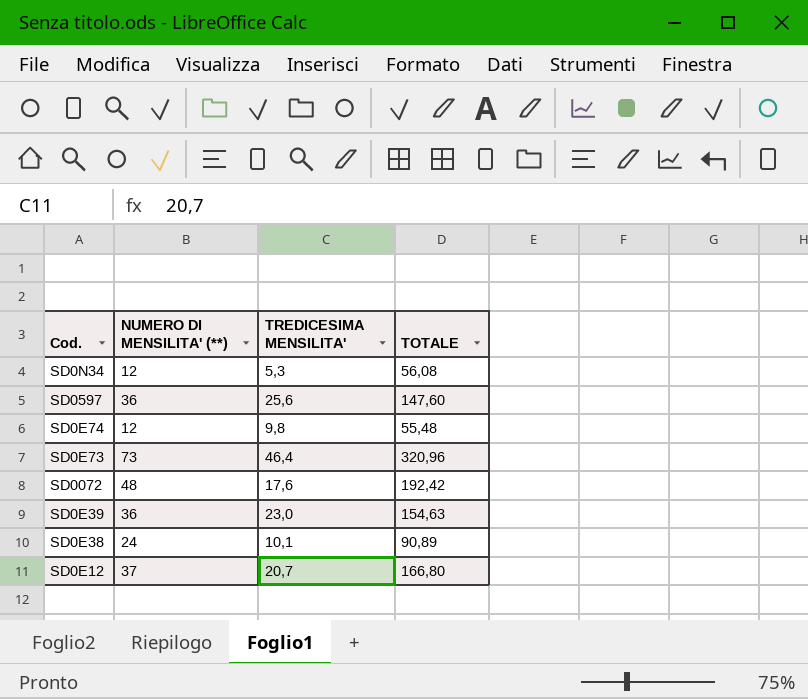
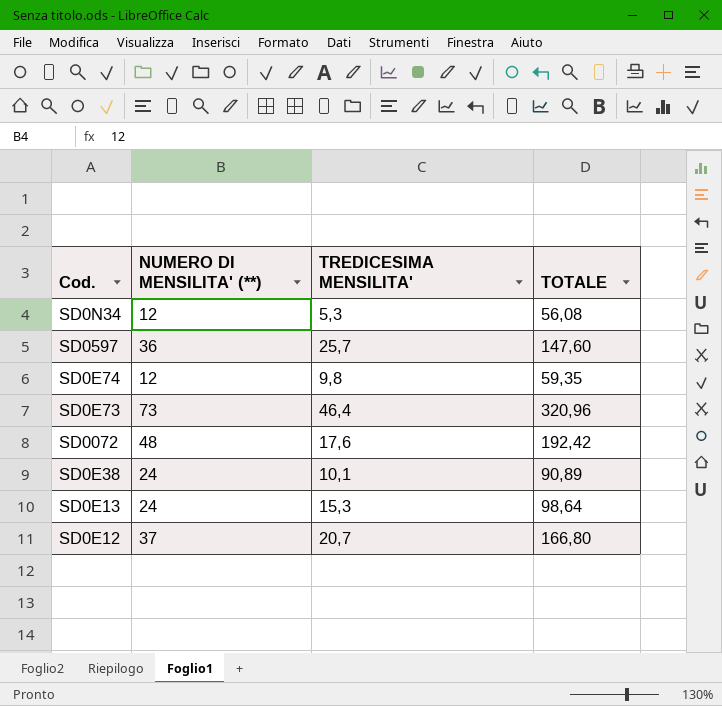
row SD0E39: 36 | 23,0 | 154,63 -> none
SD0597 | TREDICESIMA MENSILITA': 25,6 -> 25,7
SD0E74 | TOTALE: 55,48 -> 59,35
row SD0E13: none -> 24 | 15,3 | 98,64

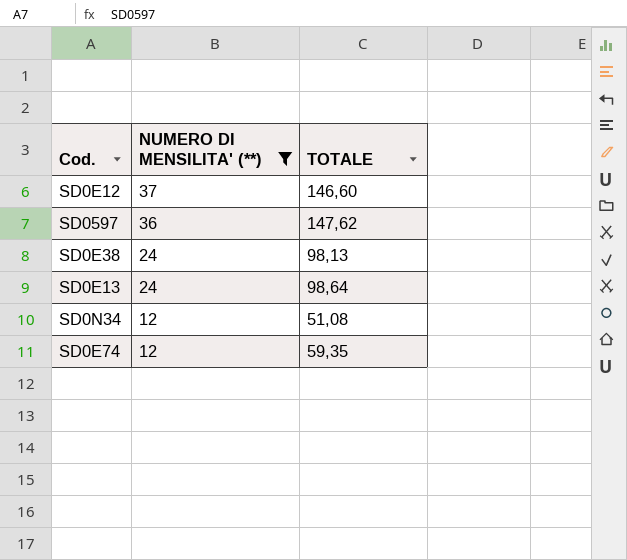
filter: none -> NUMERO DI MENSILITA' (**) <= 37
row order: none -> NUMERO DI MENSILITA' (**) descending
column TREDICESIMA MENSILITA' | position: 3 -> none
SD0E12 | TOTALE: 166,80 -> 146,60
SD0597 | TOTALE: 147,60 -> 147,62
SD0E38 | TOTALE: 90,89 -> 98,13
SD0N34 | TOTALE: 56,08 -> 51,08

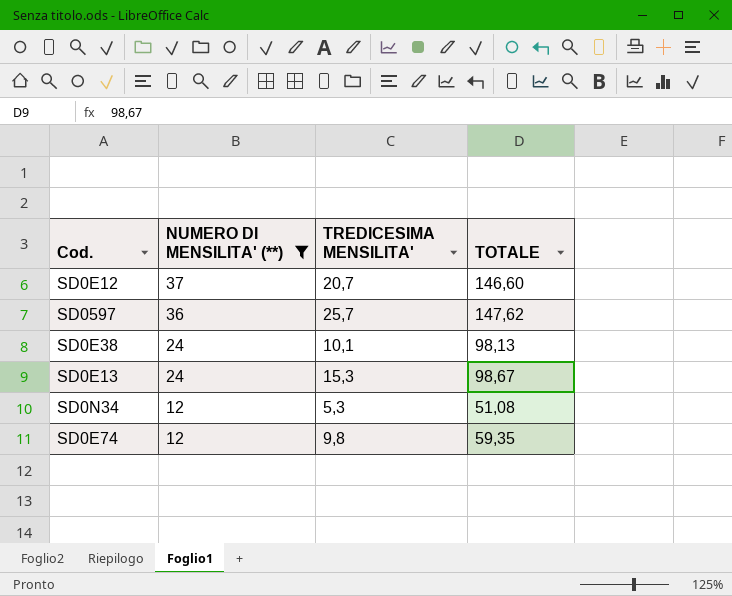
column TREDICESIMA MENSILITA' | position: none -> 3
SD0E13 | TOTALE: 98,64 -> 98,67

